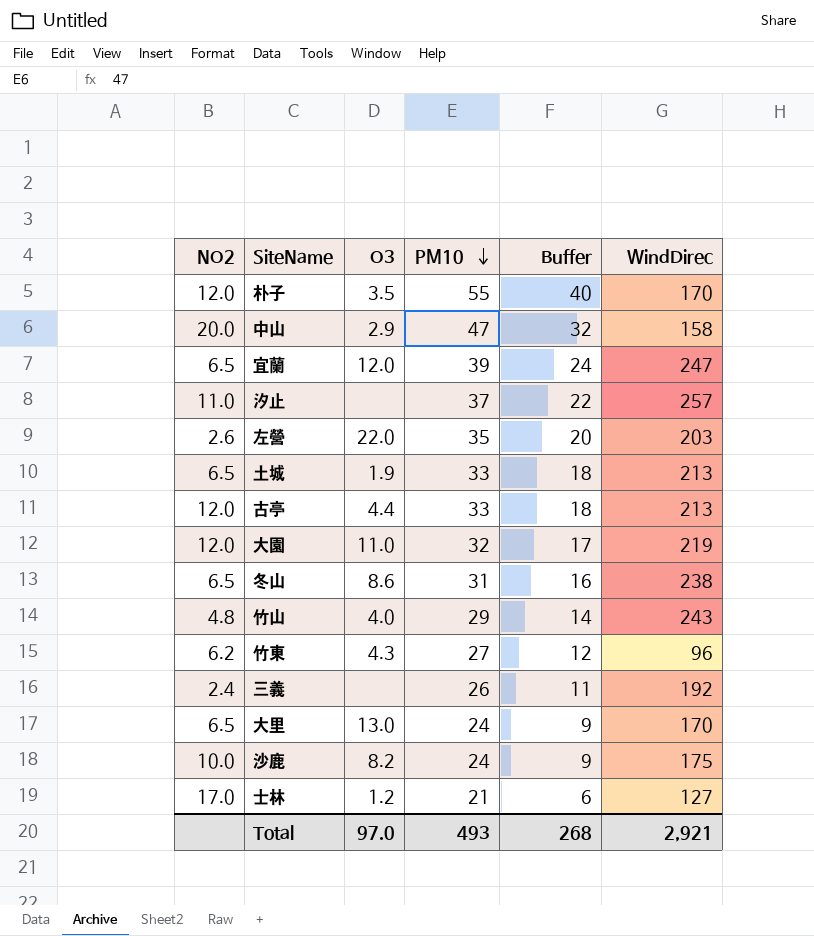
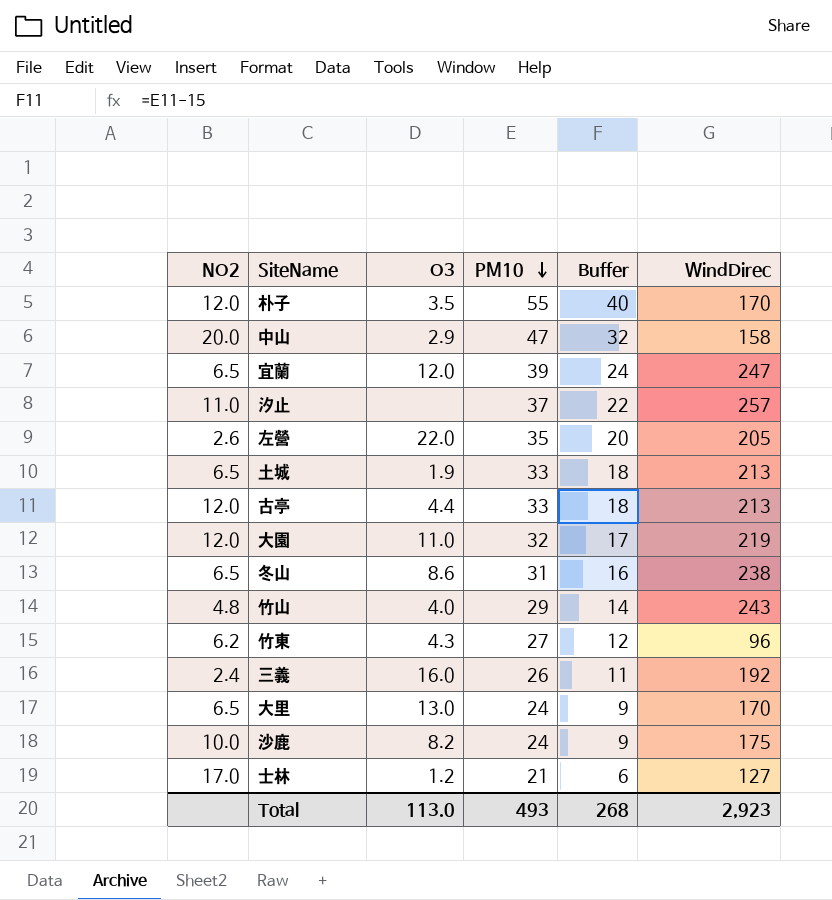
左營 | WindDirec: 203 -> 205
三義 | O3: none -> 16.0
Total | O3: 97.0 -> 113.0
Total | WindDirec: 2,921 -> 2,923

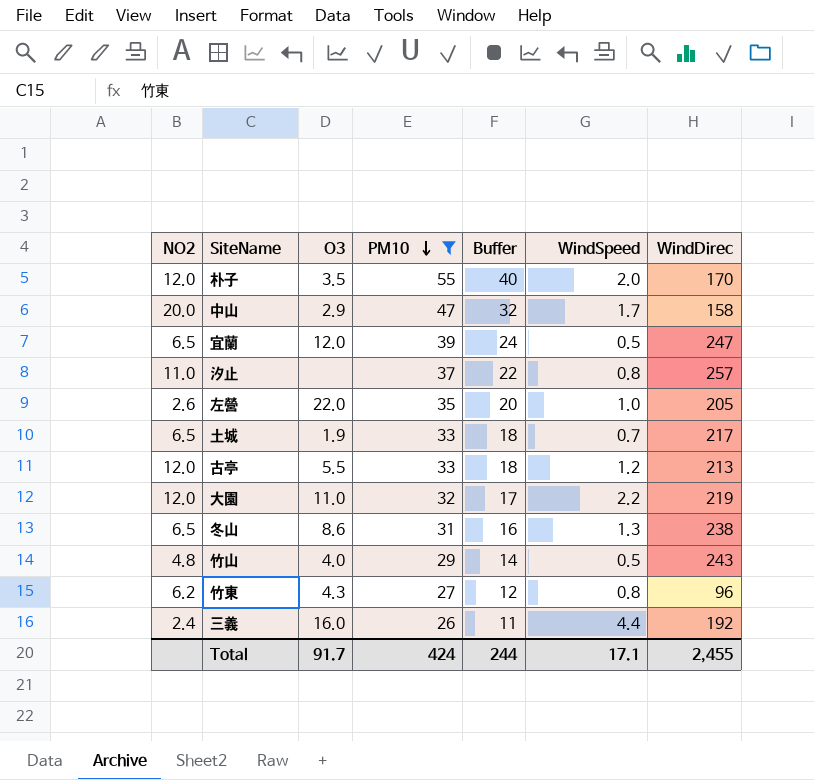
filter: none -> PM10 >= 26
column WindSpeed | position: none -> 6
土城 | WindDirec: 213 -> 217
古亭 | O3: 4.4 -> 5.5
Total | O3: 113.0 -> 91.7
Total | PM10: 493 -> 424
Total | Buffer: 268 -> 244
Total | WindDirec: 2,923 -> 2,455

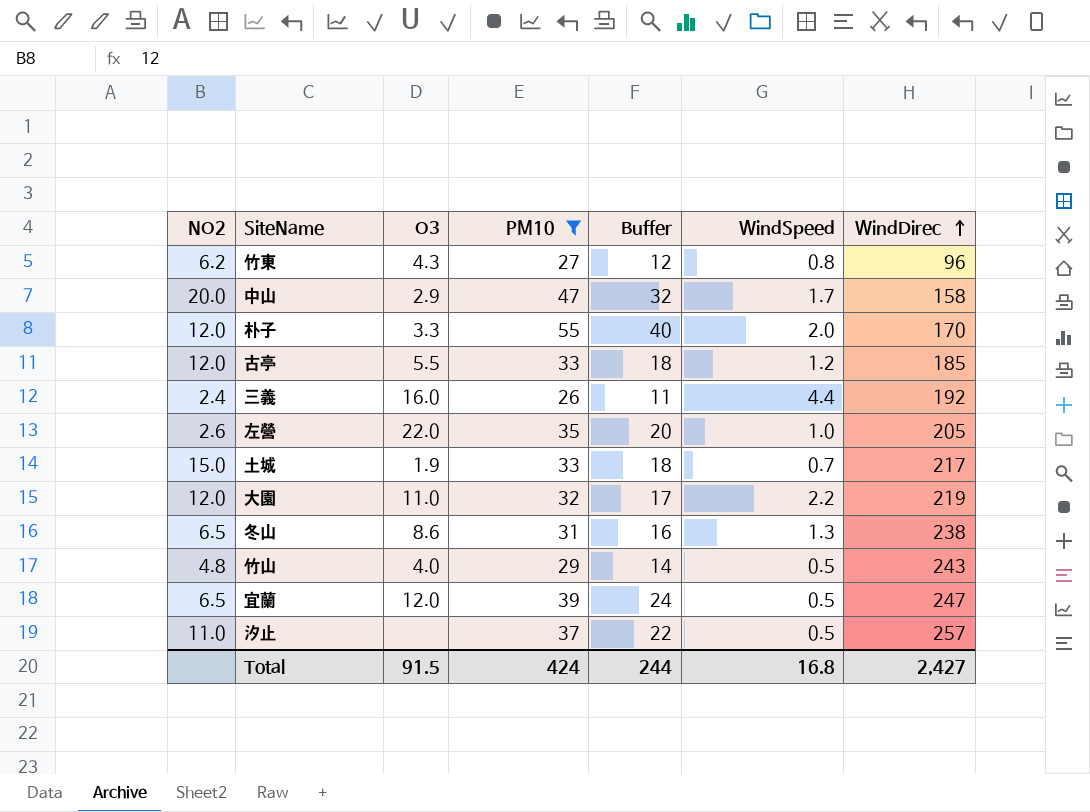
row order: PM10 descending -> WindDirec ascending
朴子 | O3: 3.5 -> 3.3
古亭 | WindDirec: 213 -> 185
土城 | NO2: 6.5 -> 15.0
汐止 | WindSpeed: 0.8 -> 0.5
Total | O3: 91.7 -> 91.5
Total | WindSpeed: 17.1 -> 16.8
Total | WindDirec: 2,455 -> 2,427

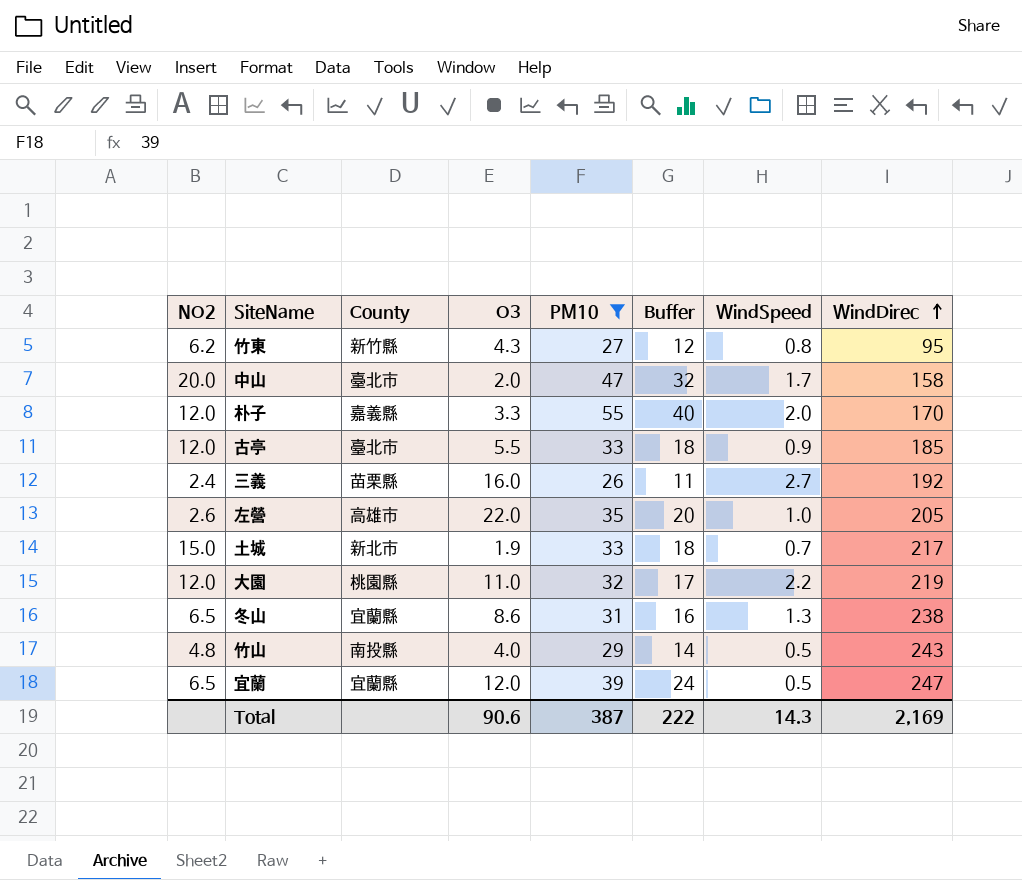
column County | position: none -> 3
row 汐止: 11.0 | none | 37 | 22 | 0.5 | 257 -> none
竹東 | WindDirec: 96 -> 95
中山 | O3: 2.9 -> 2.0
古亭 | WindSpeed: 1.2 -> 0.9
三義 | WindSpeed: 4.4 -> 2.7
Total | O3: 91.5 -> 90.6
Total | PM10: 424 -> 387
Total | Buffer: 244 -> 222
Total | WindSpeed: 16.8 -> 14.3
Total | WindDirec: 2,427 -> 2,169

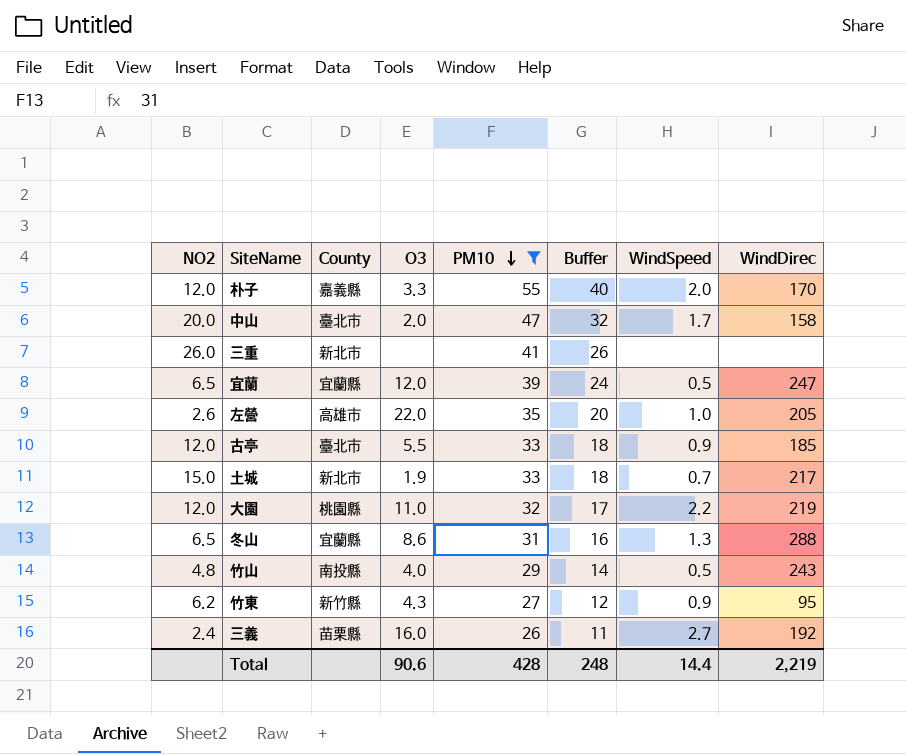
row order: WindDirec ascending -> PM10 descending
row 三重: none -> 26.0 | 新北市 | none | 41 | 26 | none | none
冬山 | WindDirec: 238 -> 288
竹東 | WindSpeed: 0.8 -> 0.9
Total | PM10: 387 -> 428
Total | Buffer: 222 -> 248
Total | WindSpeed: 14.3 -> 14.4
Total | WindDirec: 2,169 -> 2,219

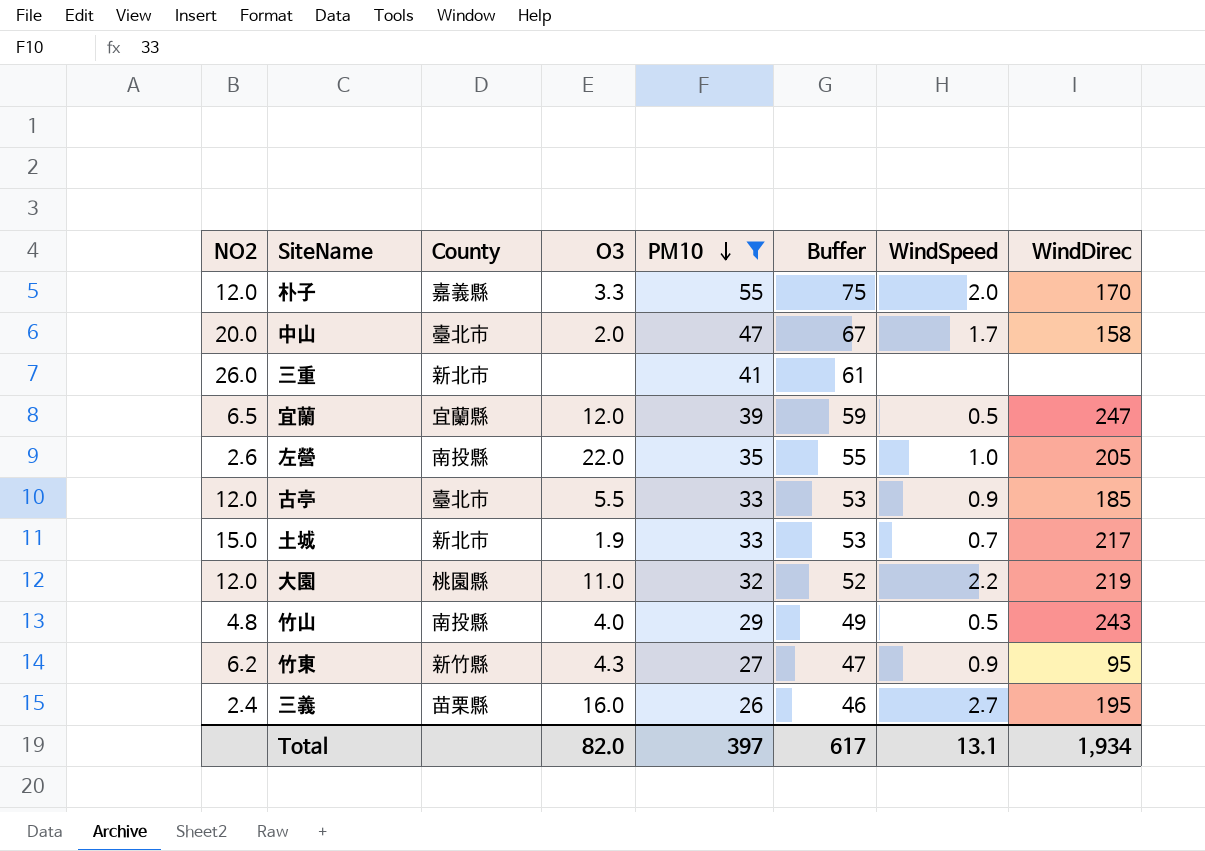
column Buffer | formula: [PM10] - 15 -> [PM10] + 20
row 冬山: 6.5 | 宜蘭縣 | 8.6 | 31 | 16 | 1.3 | 288 -> none
左營 | County: 高雄市 -> 南投縣
三義 | WindDirec: 192 -> 195
Total | O3: 90.6 -> 82.0
Total | PM10: 428 -> 397
Total | Buffer: 248 -> 617
Total | WindSpeed: 14.4 -> 13.1
Total | WindDirec: 2,219 -> 1,934

